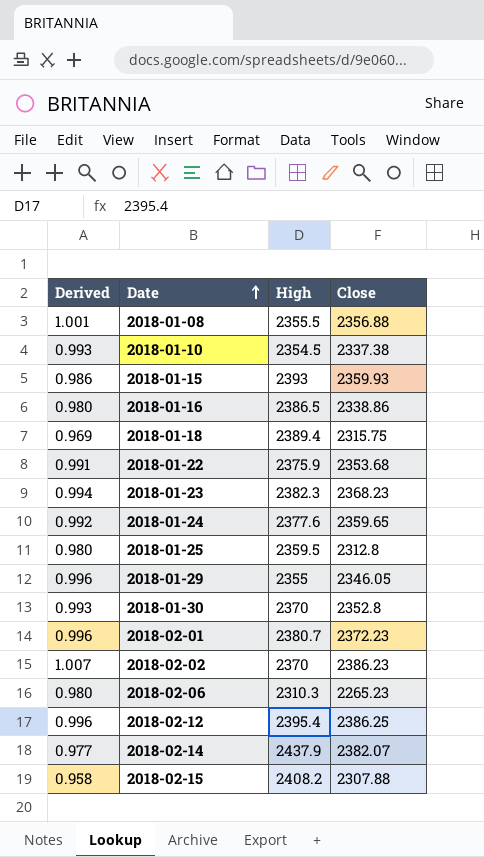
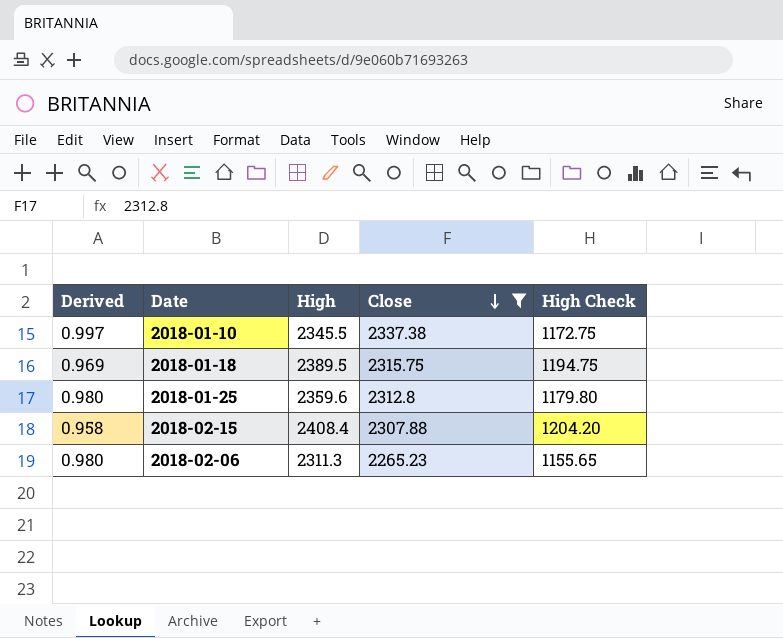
filter: none -> Close <= 2337.38
row order: Date ascending -> Close descending
column High Check | formula: none -> [High] * 0.5
2018-01-10 | Derived: 0.993 -> 0.997
2018-01-10 | High: 2354.5 -> 2345.5
2018-01-18 | High: 2389.4 -> 2389.5
2018-01-25 | High: 2359.5 -> 2359.6
2018-02-15 | High: 2408.2 -> 2408.4
2018-02-06 | High: 2310.3 -> 2311.3

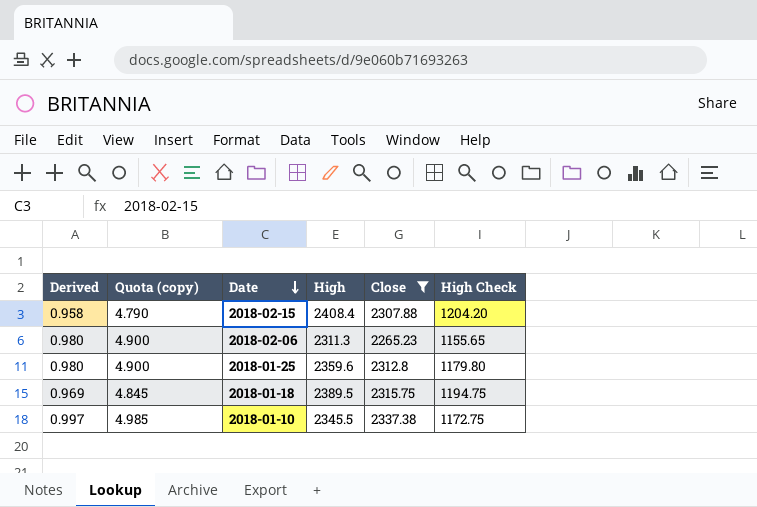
row order: Close descending -> Date descending
column Quota (copy) | formula: none -> [Derived] * 5

